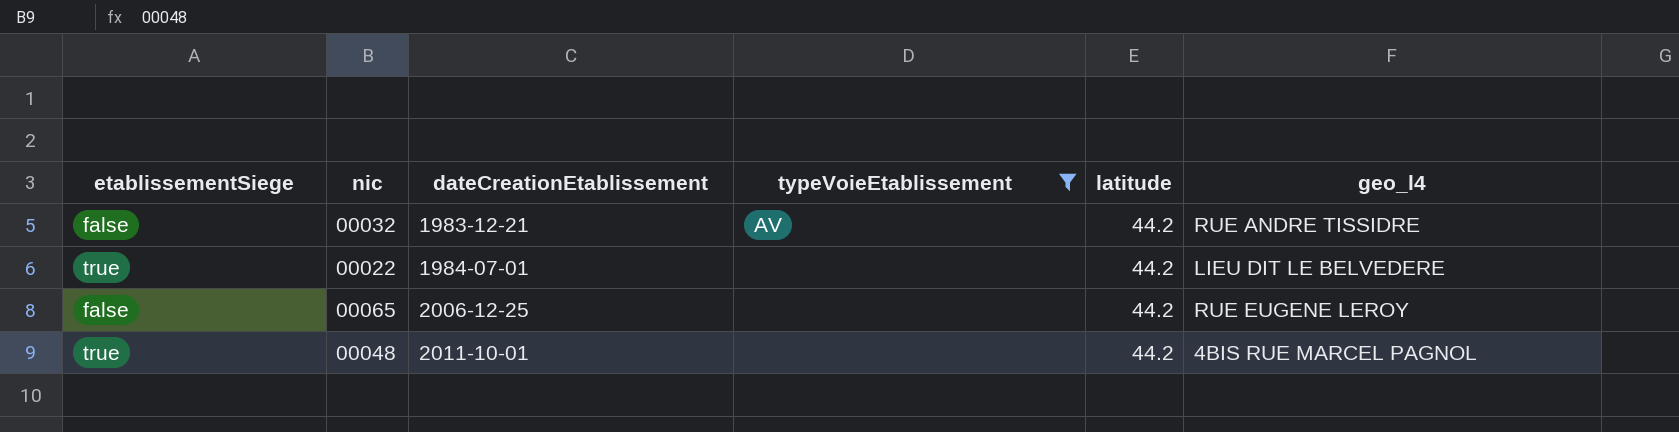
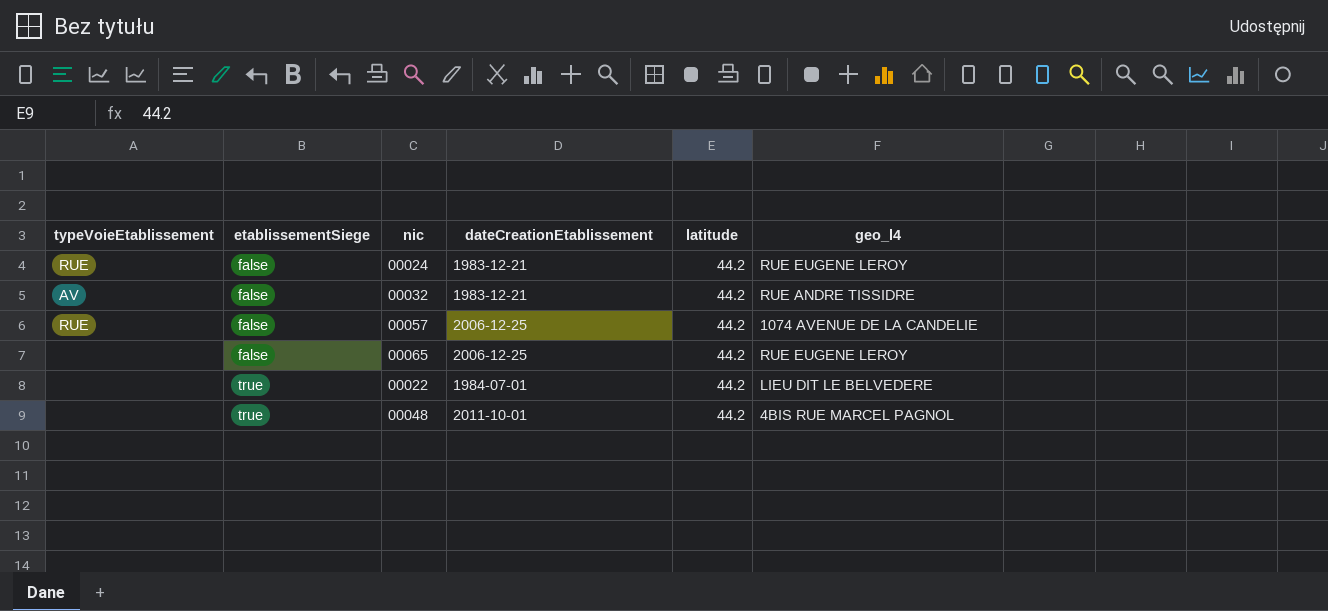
filter: typeVoieEtablissement != RUE -> none
row order: dateCreationEtablissement ascending -> etablissementSiege ascending
column typeVoieEtablissement | position: 4 -> 1

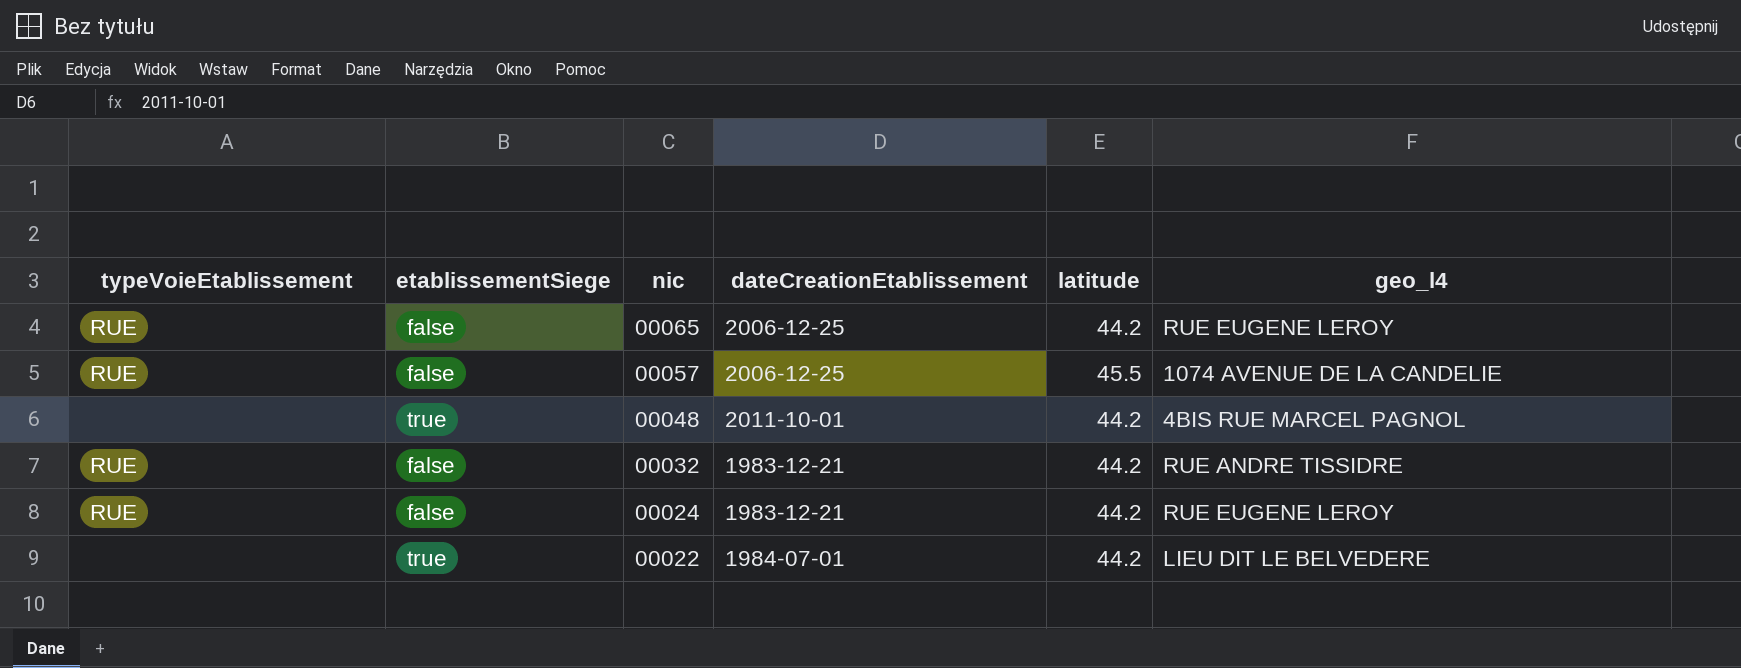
row order: etablissementSiege ascending -> nic descending
00065 | typeVoieEtablissement: none -> RUE
00057 | latitude: 44.2 -> 45.5
00032 | typeVoieEtablissement: AV -> RUE

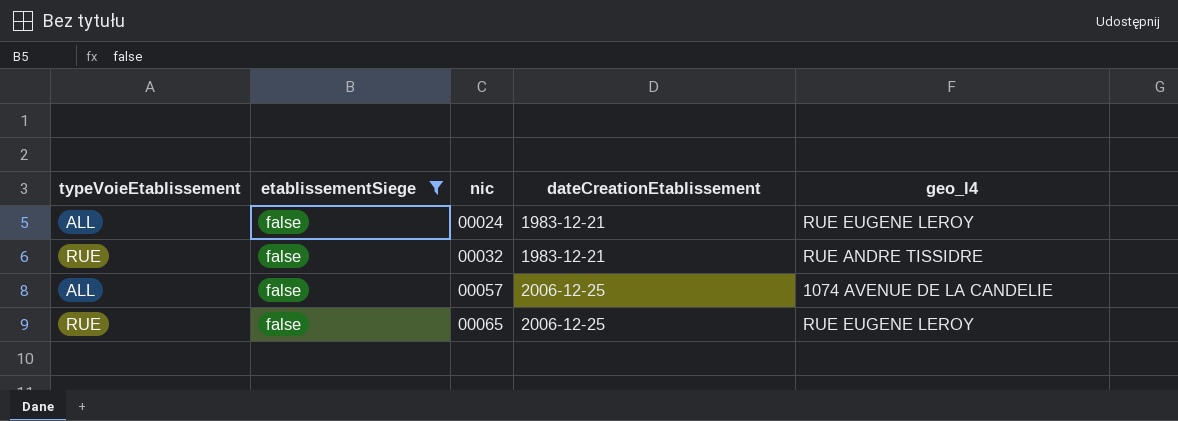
filter: none -> etablissementSiege = false
row order: nic descending -> nic ascending
column latitude | position: 5 -> none
00024 | typeVoieEtablissement: RUE -> ALL
00057 | typeVoieEtablissement: RUE -> ALL

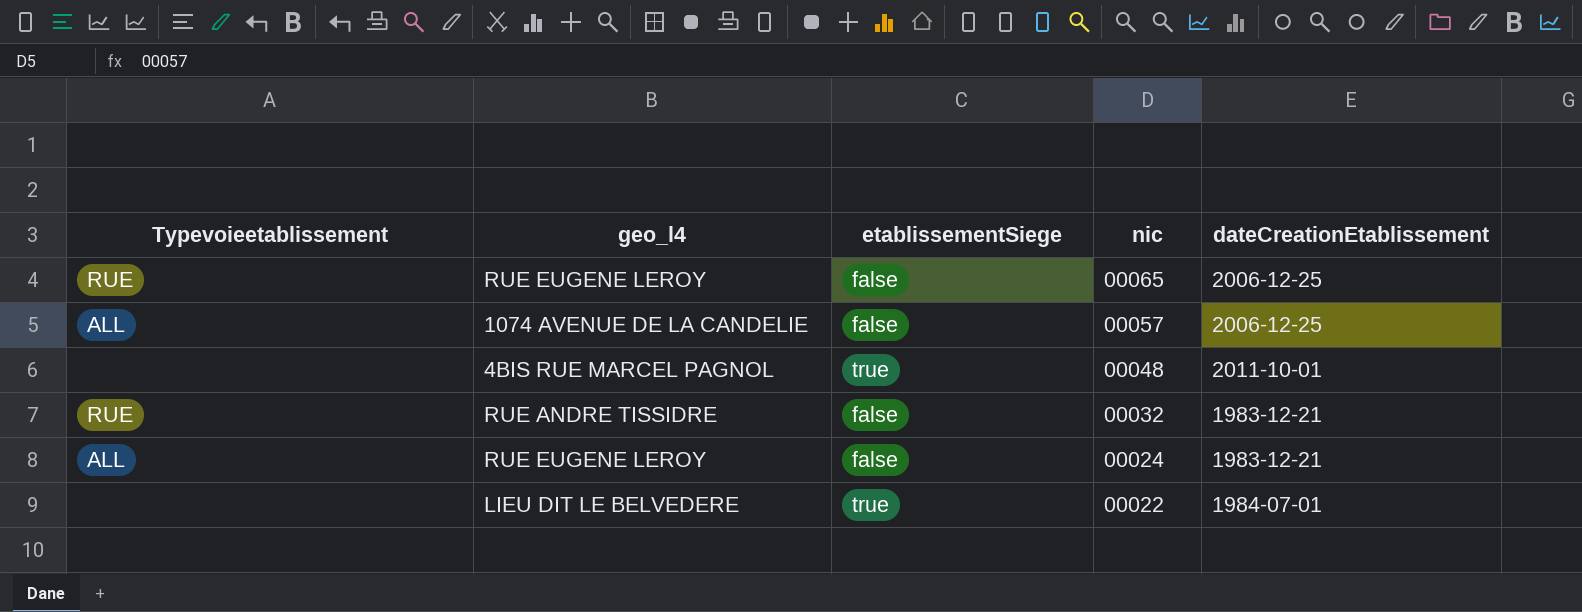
filter: etablissementSiege = false -> none
row order: nic ascending -> nic descending
column name: typeVoieEtablissement -> Typevoieetablissement
column geo_l4 | position: 5 -> 2

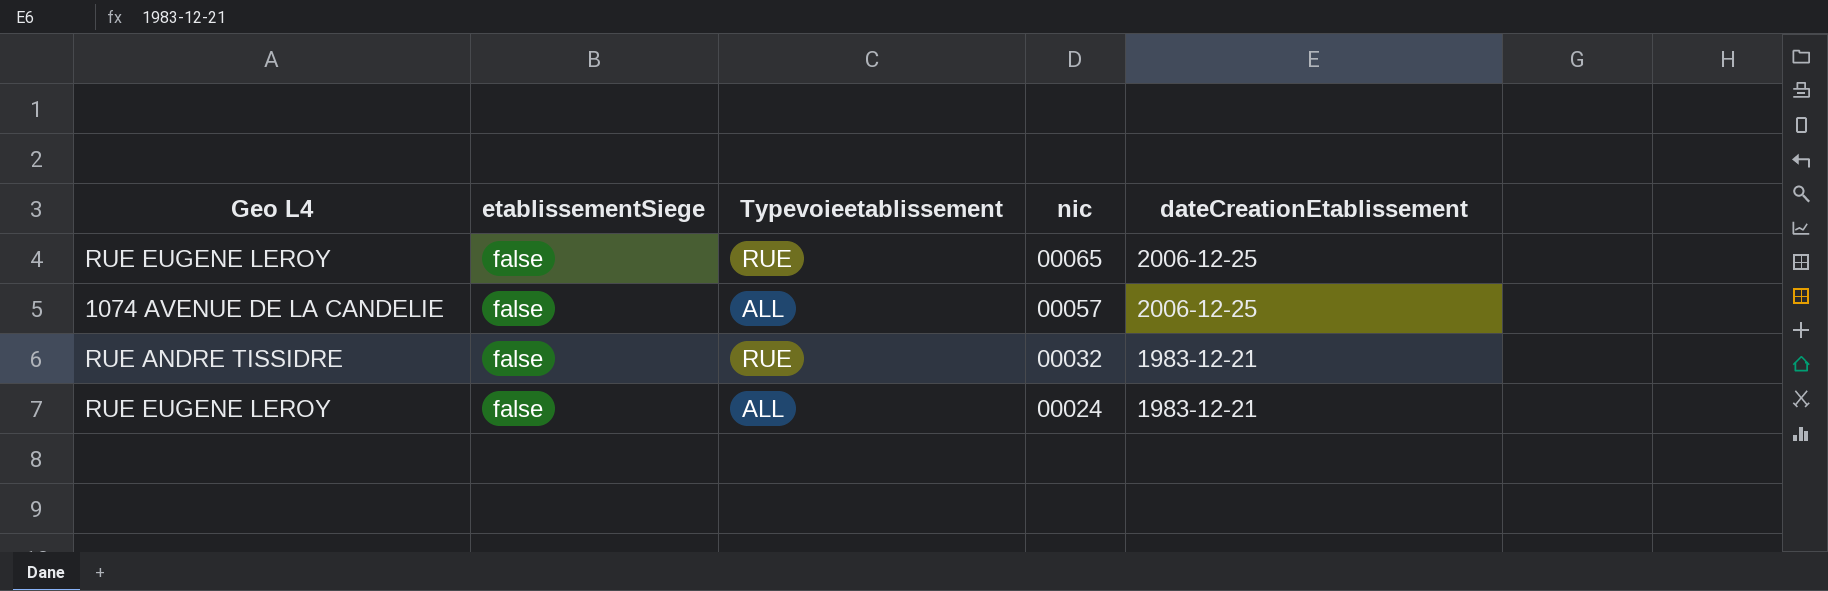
column name: geo_l4 -> Geo L4
column Typevoieetablissement | position: 1 -> 3
row 00048: none | 4BIS RUE MARCEL PAGNOL | true | 2011-10-01 -> none
row 00022: none | LIEU DIT LE BELVEDERE | true | 1984-07-01 -> none

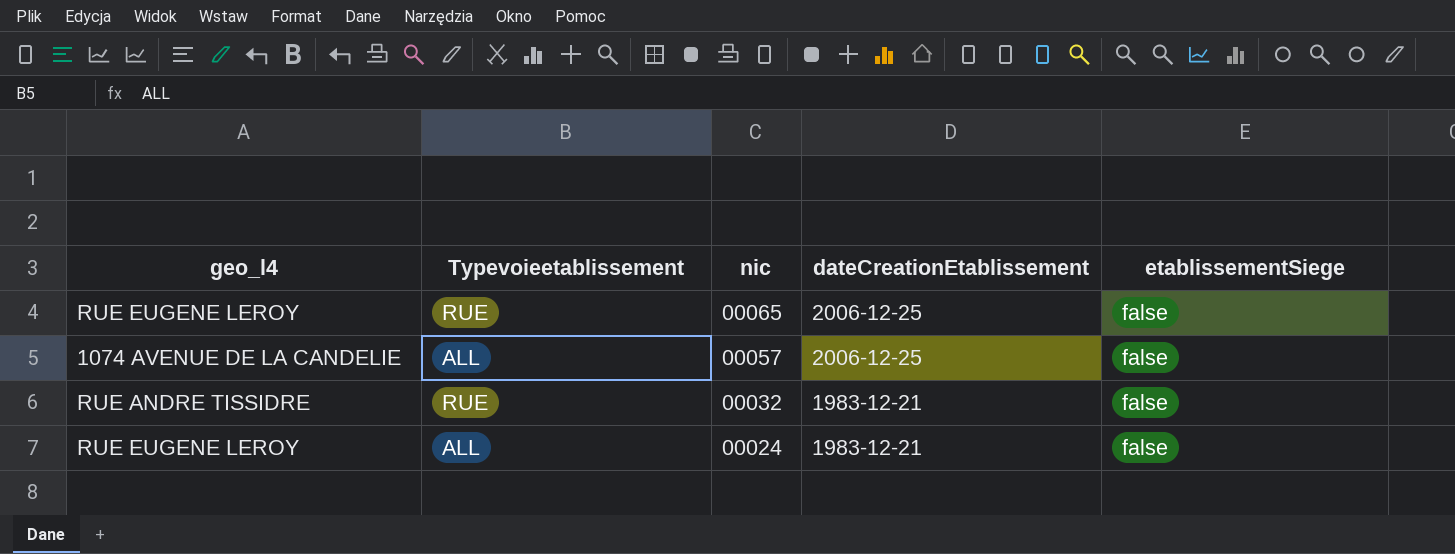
column name: Geo L4 -> geo_l4
column etablissementSiege | position: 2 -> 5

